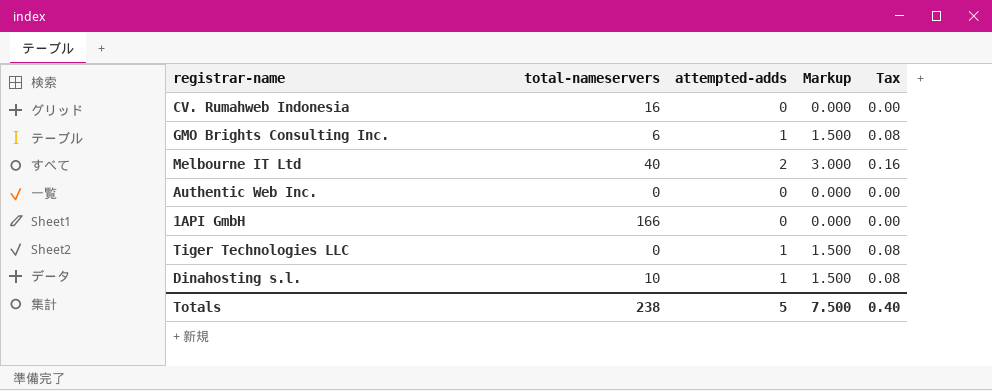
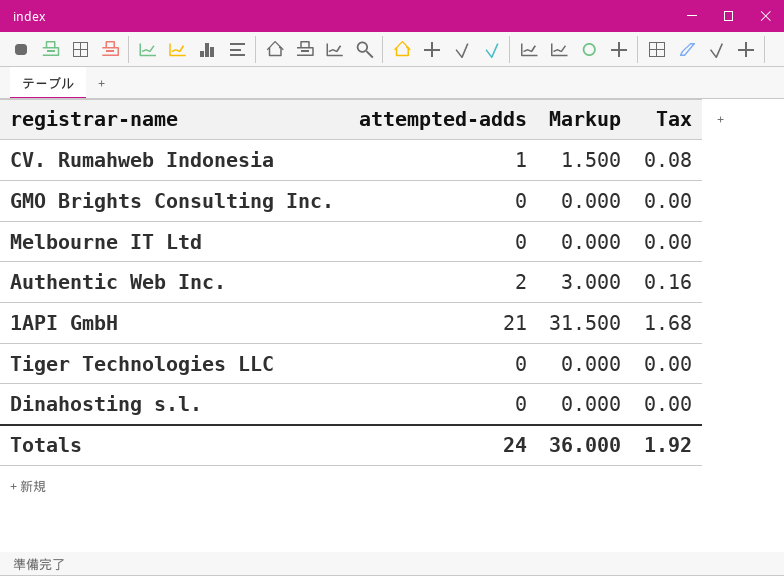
column total-nameservers | position: 2 -> none
CV. Rumahweb Indonesia | attempted-adds: 0 -> 1
CV. Rumahweb Indonesia | Markup: 0.000 -> 1.500
CV. Rumahweb Indonesia | Tax: 0.00 -> 0.08
GMO Brights Consulting Inc. | attempted-adds: 1 -> 0
GMO Brights Consulting Inc. | Markup: 1.500 -> 0.000
GMO Brights Consulting Inc. | Tax: 0.08 -> 0.00
Melbourne IT Ltd | attempted-adds: 2 -> 0
Melbourne IT Ltd | Markup: 3.000 -> 0.000
Melbourne IT Ltd | Tax: 0.16 -> 0.00
Authentic Web Inc. | attempted-adds: 0 -> 2
Authentic Web Inc. | Markup: 0.000 -> 3.000
Authentic Web Inc. | Tax: 0.00 -> 0.16
1API GmbH | attempted-adds: 0 -> 21
1API GmbH | Markup: 0.000 -> 31.500
1API GmbH | Tax: 0.00 -> 1.68
Tiger Technologies LLC | attempted-adds: 1 -> 0
Tiger Technologies LLC | Markup: 1.500 -> 0.000
Tiger Technologies LLC | Tax: 0.08 -> 0.00
Dinahosting s.l. | attempted-adds: 1 -> 0
Dinahosting s.l. | Markup: 1.500 -> 0.000
Dinahosting s.l. | Tax: 0.08 -> 0.00
Totals | attempted-adds: 5 -> 24
Totals | Markup: 7.500 -> 36.000
Totals | Tax: 0.40 -> 1.92

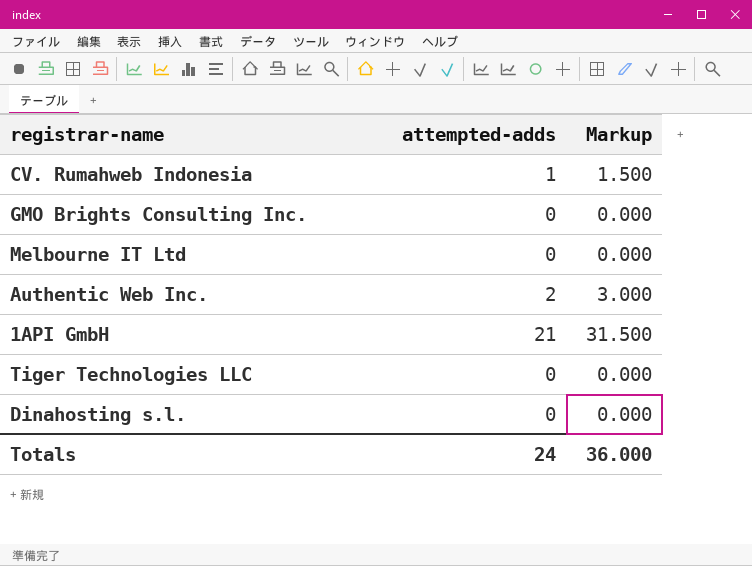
column Tax | formula: [attempted-adds] * 0.08 -> none

